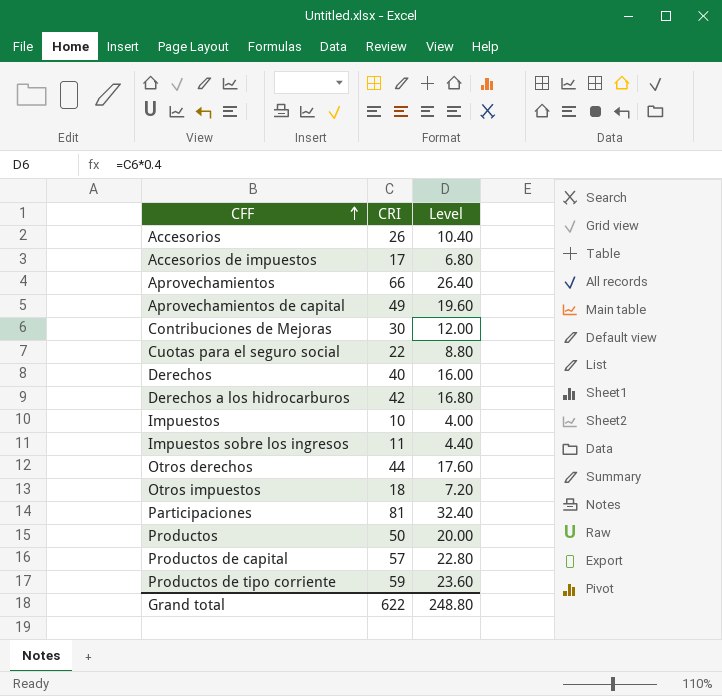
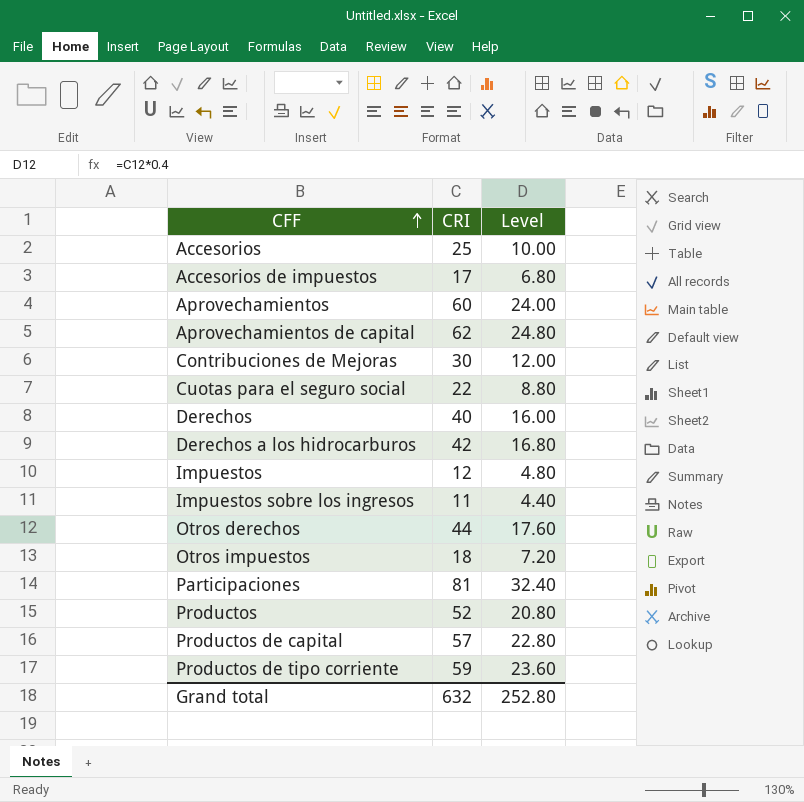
Accesorios | CRI: 26 -> 25
Accesorios | Level: 10.40 -> 10.00
Aprovechamientos | CRI: 66 -> 60
Aprovechamientos | Level: 26.40 -> 24.00
Aprovechamientos de capital | CRI: 49 -> 62
Aprovechamientos de capital | Level: 19.60 -> 24.80
Impuestos | CRI: 10 -> 12
Impuestos | Level: 4.00 -> 4.80
Productos | CRI: 50 -> 52
Productos | Level: 20.00 -> 20.80
Grand total | CRI: 622 -> 632
Grand total | Level: 248.80 -> 252.80

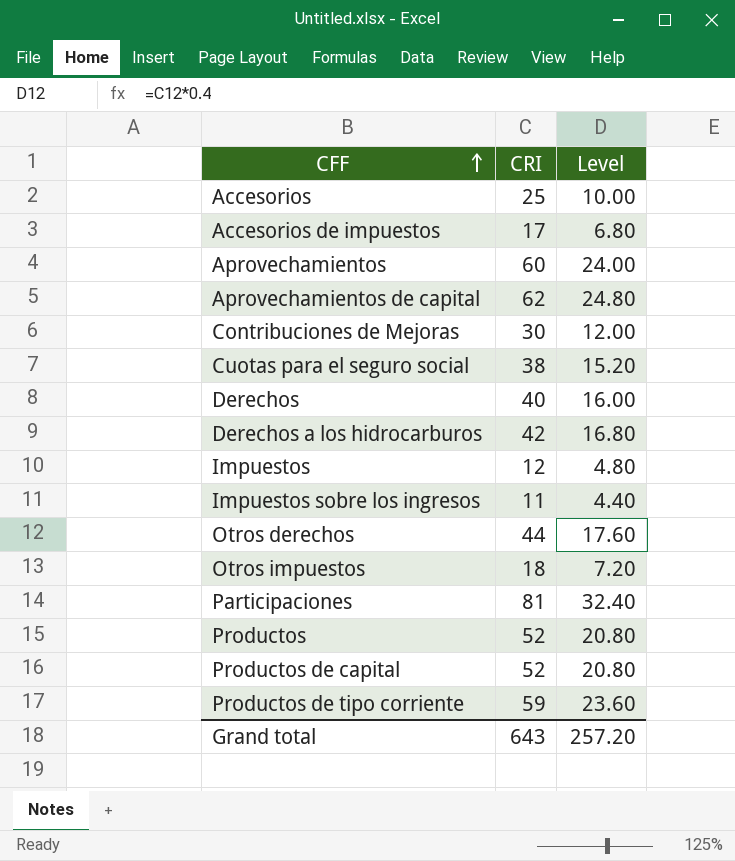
Cuotas para el seguro social | CRI: 22 -> 38
Cuotas para el seguro social | Level: 8.80 -> 15.20
Productos de capital | CRI: 57 -> 52
Productos de capital | Level: 22.80 -> 20.80
Grand total | CRI: 632 -> 643
Grand total | Level: 252.80 -> 257.20

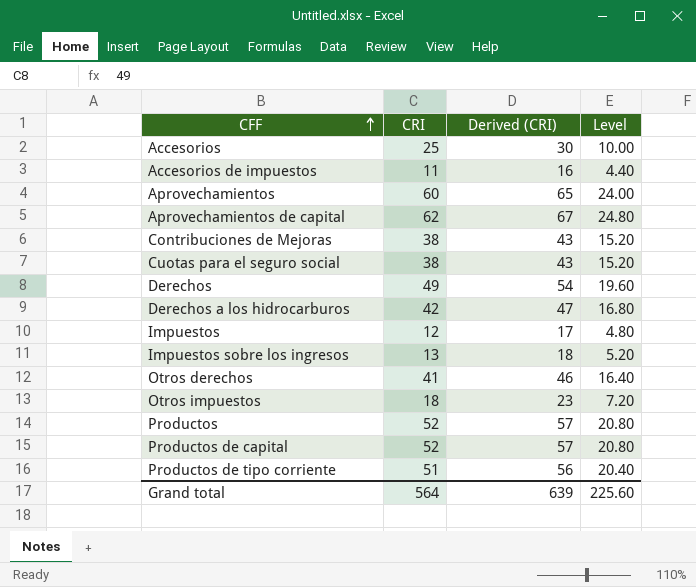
column Derived (CRI) | formula: none -> [CRI] + 5
row Participaciones: 81 | 32.40 -> none
Accesorios de impuestos | CRI: 17 -> 11
Accesorios de impuestos | Level: 6.80 -> 4.40
Contribuciones de Mejoras | CRI: 30 -> 38
Contribuciones de Mejoras | Level: 12.00 -> 15.20
Derechos | CRI: 40 -> 49
Derechos | Level: 16.00 -> 19.60
Impuestos sobre los ingresos | CRI: 11 -> 13
Impuestos sobre los ingresos | Level: 4.40 -> 5.20
Otros derechos | CRI: 44 -> 41
Otros derechos | Level: 17.60 -> 16.40
Productos de tipo corriente | CRI: 59 -> 51
Productos de tipo corriente | Level: 23.60 -> 20.40
Grand total | CRI: 643 -> 564
Grand total | Level: 257.20 -> 225.60

